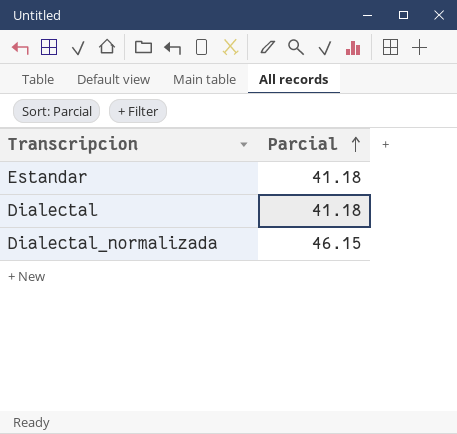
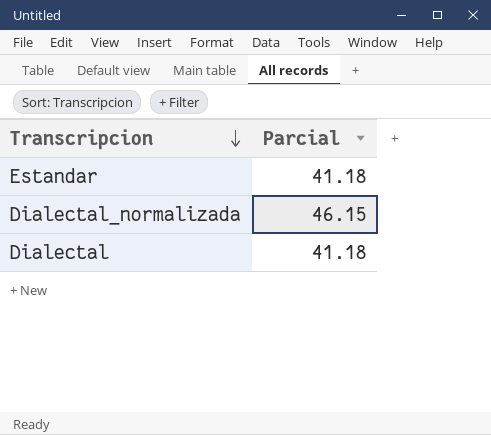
row order: Parcial ascending -> Transcripcion descending

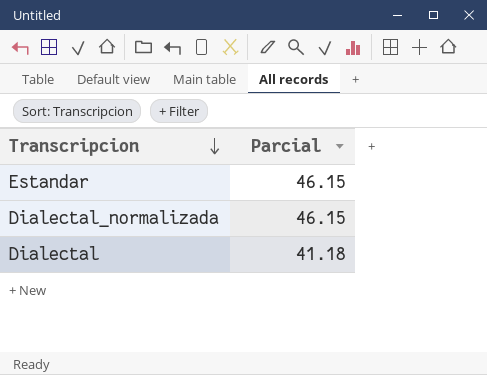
Estandar | Parcial: 41.18 -> 46.15

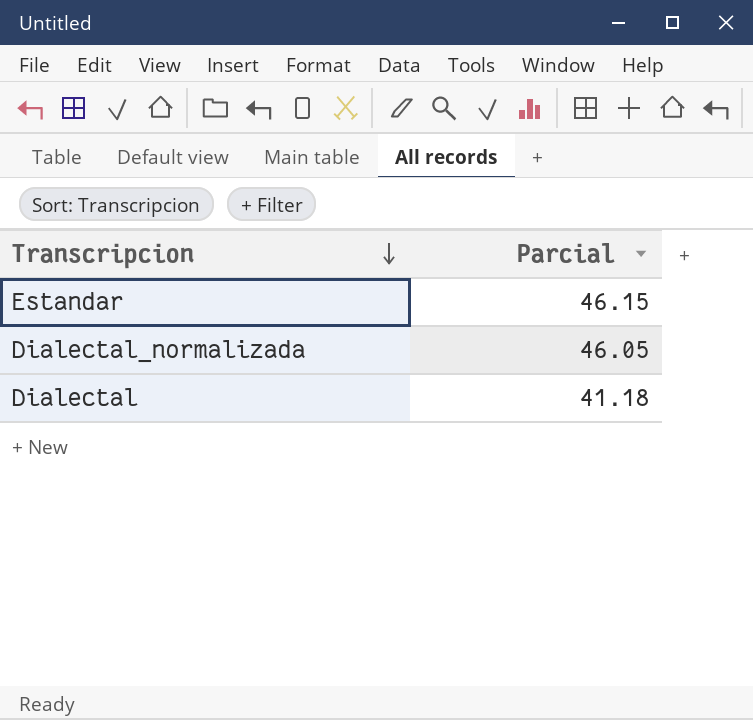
Dialectal_normalizada | Parcial: 46.15 -> 46.05

